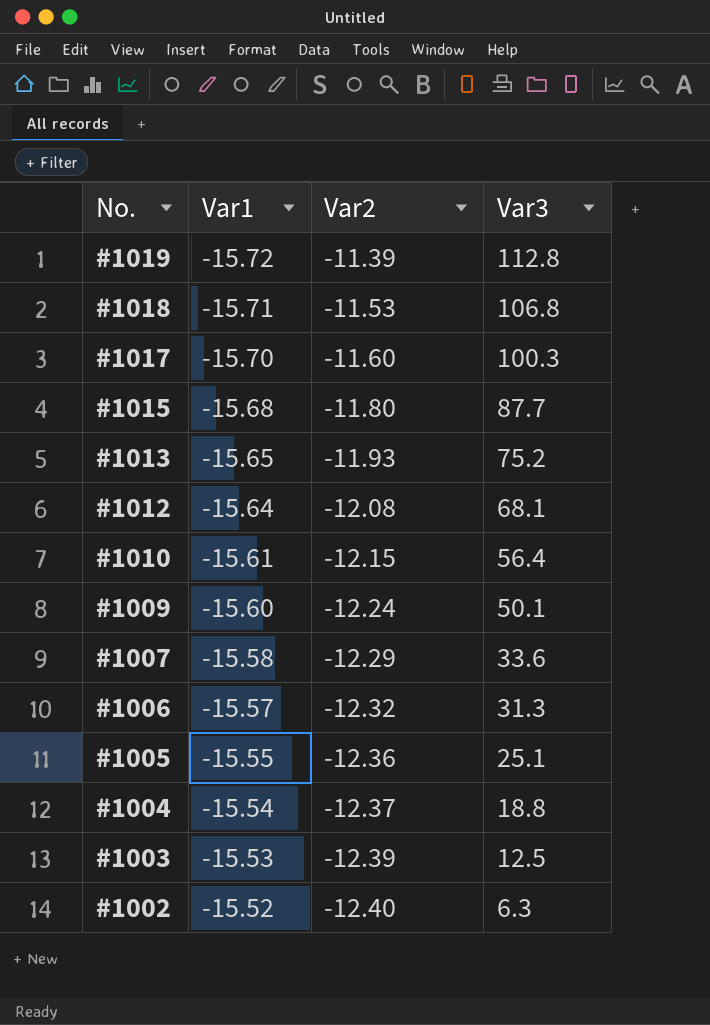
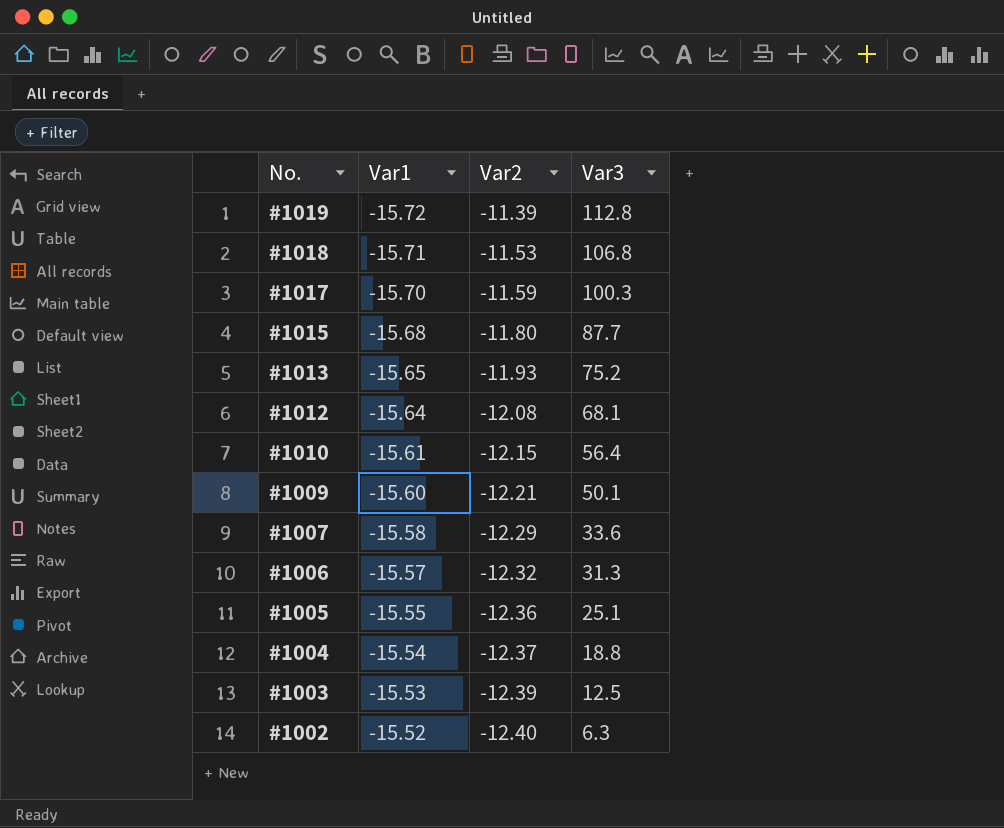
#1017 | Var2: -11.60 -> -11.59
#1009 | Var2: -12.24 -> -12.21

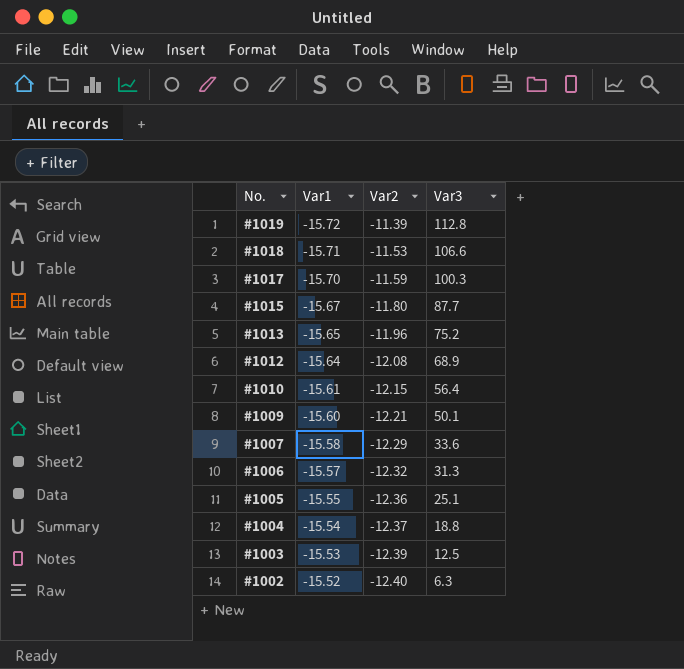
#1018 | Var3: 106.8 -> 106.6
#1015 | Var1: -15.68 -> -15.67
#1013 | Var2: -11.93 -> -11.96
#1012 | Var3: 68.1 -> 68.9

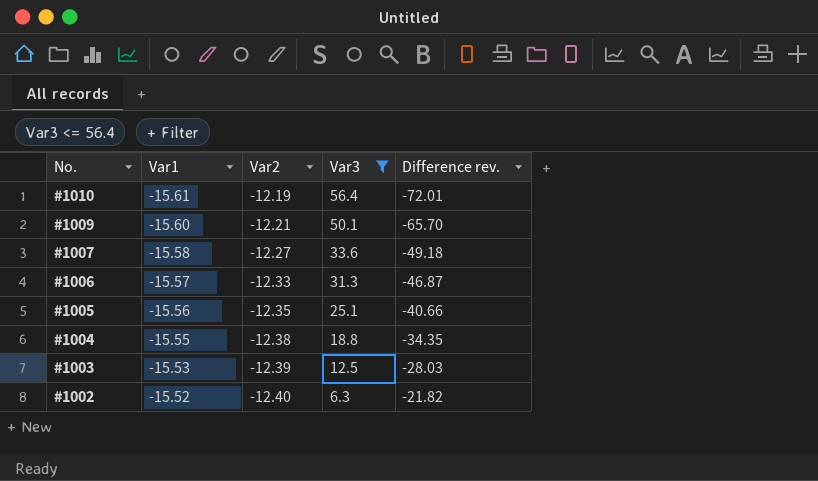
filter: none -> Var3 <= 56.4
column Difference rev. | formula: none -> [Var1] - [Var3]
#1010 | Var2: -12.15 -> -12.19
#1007 | Var2: -12.29 -> -12.27
#1006 | Var2: -12.32 -> -12.33
#1005 | Var1: -15.55 -> -15.56
#1005 | Var2: -12.36 -> -12.35
#1004 | Var1: -15.54 -> -15.55
#1004 | Var2: -12.37 -> -12.38

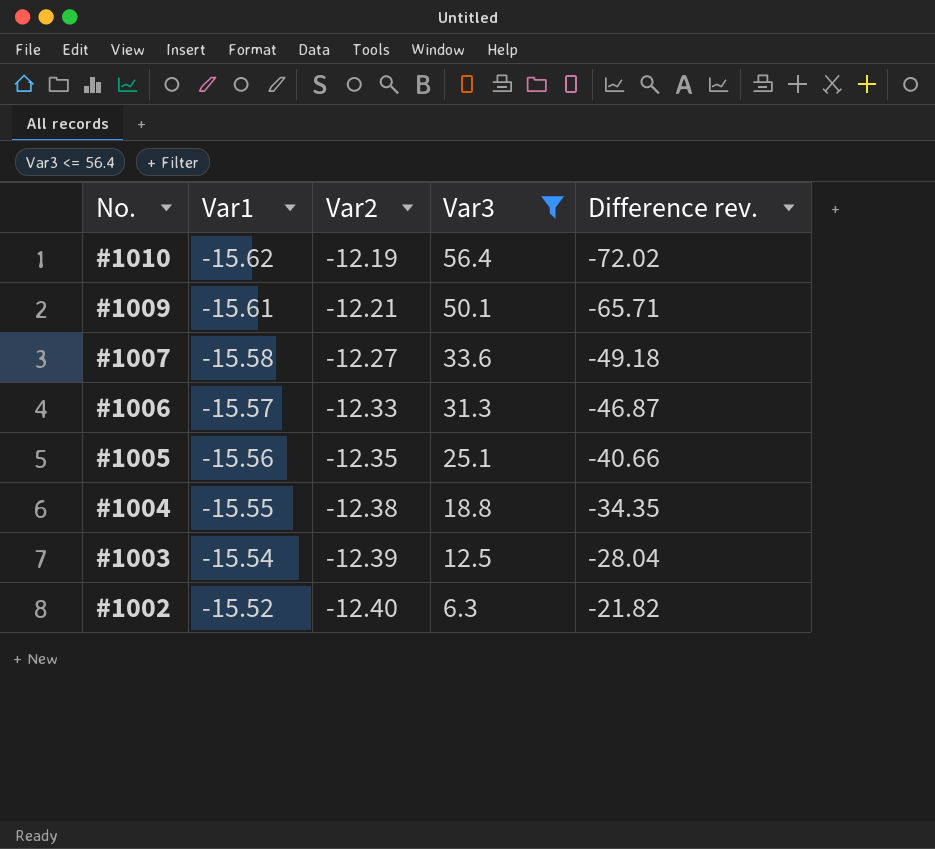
#1010 | Var1: -15.61 -> -15.62
#1010 | Difference rev.: -72.01 -> -72.02
#1009 | Var1: -15.60 -> -15.61
#1009 | Difference rev.: -65.70 -> -65.71
#1003 | Var1: -15.53 -> -15.54
#1003 | Difference rev.: -28.03 -> -28.04

